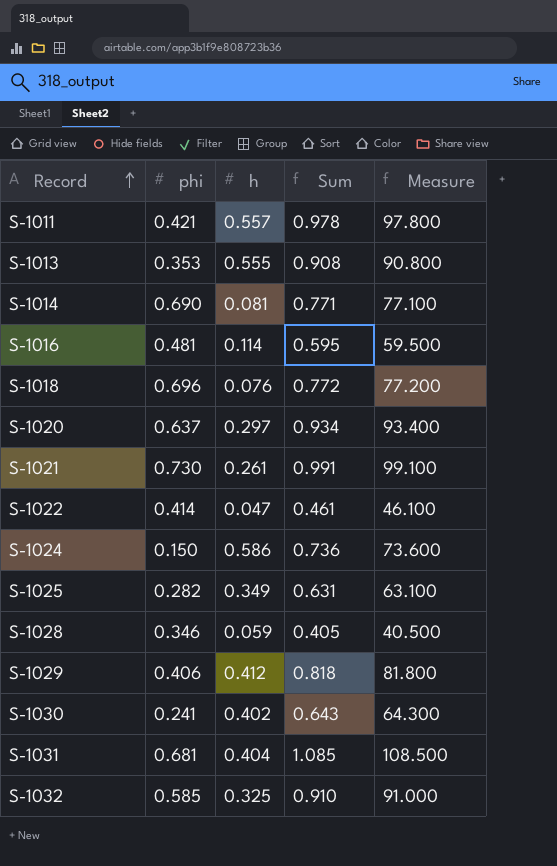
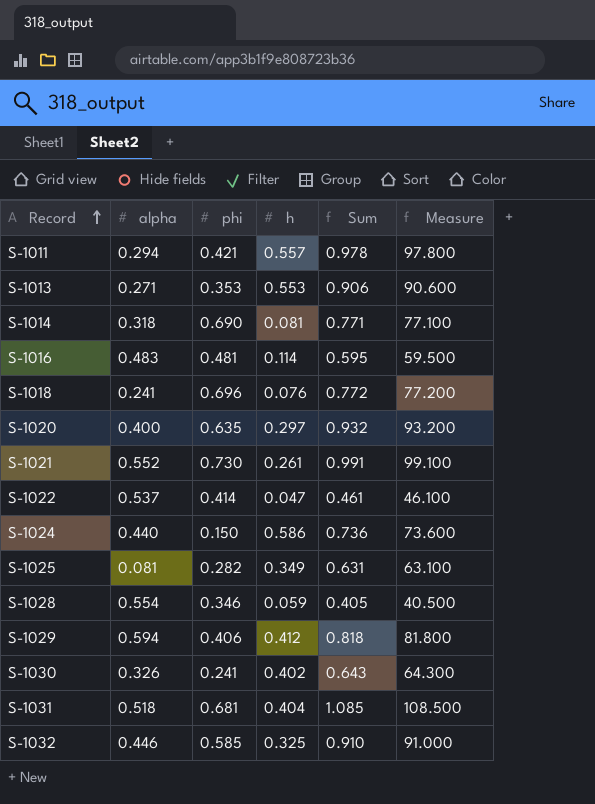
column alpha | position: none -> 2
S-1013 | h: 0.555 -> 0.553
S-1013 | Sum: 0.908 -> 0.906
S-1013 | Measure: 90.800 -> 90.600
S-1020 | phi: 0.637 -> 0.635
S-1020 | Sum: 0.934 -> 0.932
S-1020 | Measure: 93.400 -> 93.200

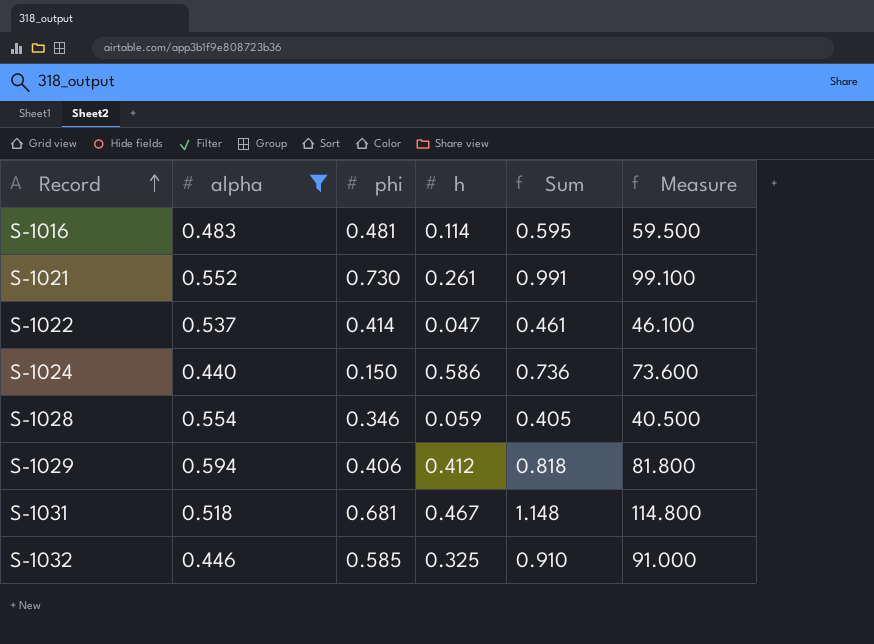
filter: none -> alpha >= 0.440
S-1031 | h: 0.404 -> 0.467
S-1031 | Sum: 1.085 -> 1.148
S-1031 | Measure: 108.500 -> 114.800

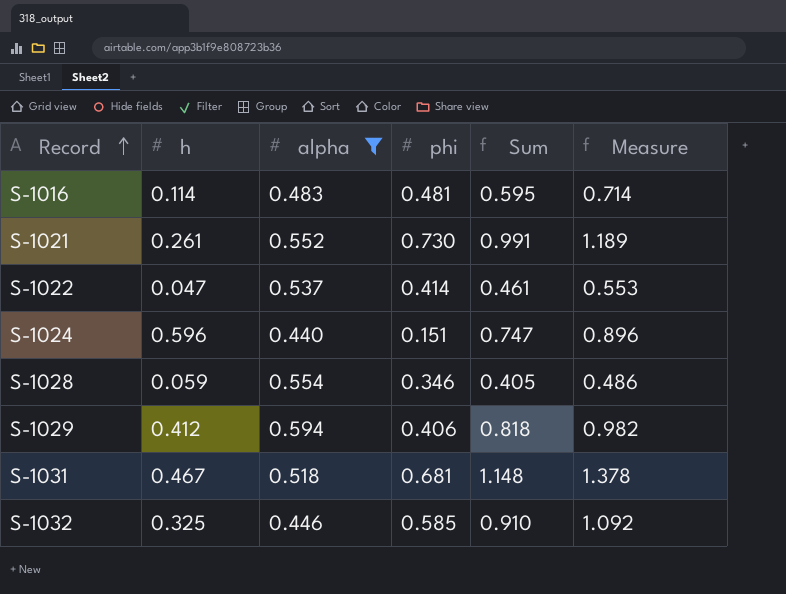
column h | position: 4 -> 2
column Measure | formula: [Sum] * 100 -> [Sum] * 1.2
S-1024 | h: 0.586 -> 0.596
S-1024 | phi: 0.150 -> 0.151
S-1024 | Sum: 0.736 -> 0.747

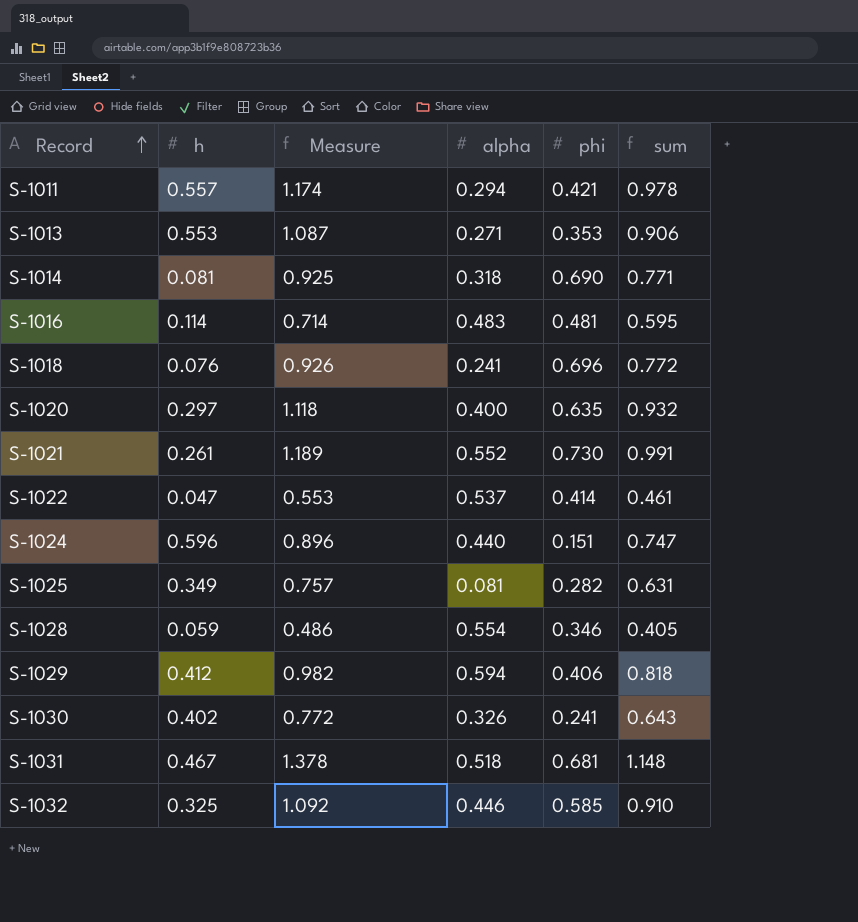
filter: alpha >= 0.440 -> none
column Measure | position: 6 -> 3
column name: Sum -> sum

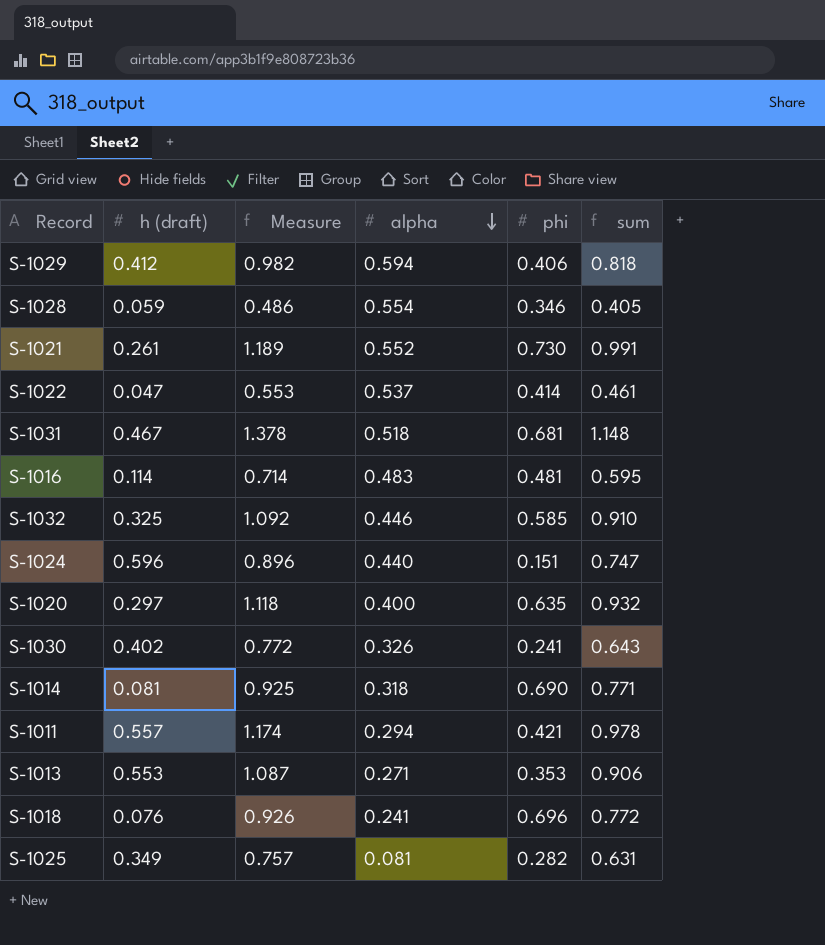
row order: Record ascending -> alpha descending
column name: h -> h (draft)

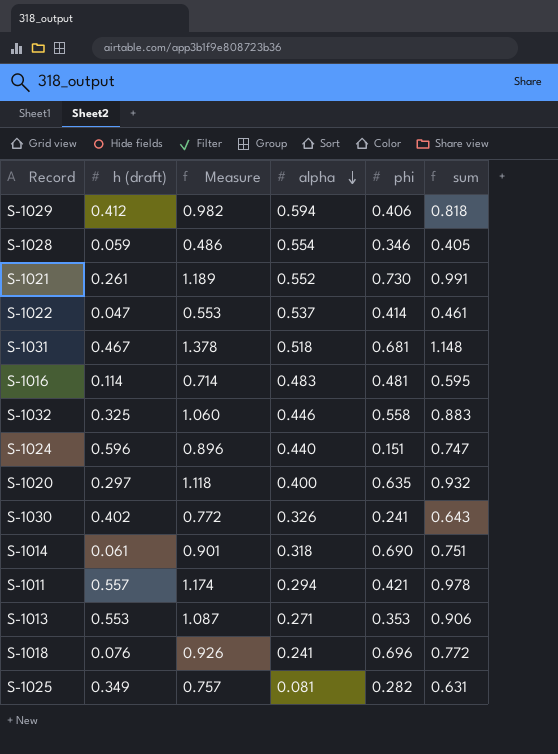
S-1032 | Measure: 1.092 -> 1.060
S-1032 | phi: 0.585 -> 0.558
S-1032 | sum: 0.910 -> 0.883
S-1014 | h (draft): 0.081 -> 0.061
S-1014 | Measure: 0.925 -> 0.901
S-1014 | sum: 0.771 -> 0.751

